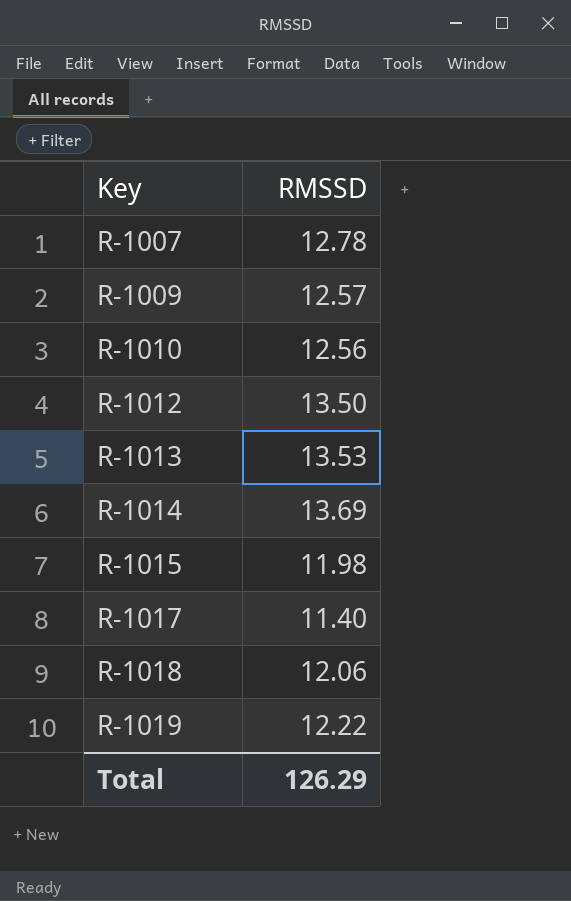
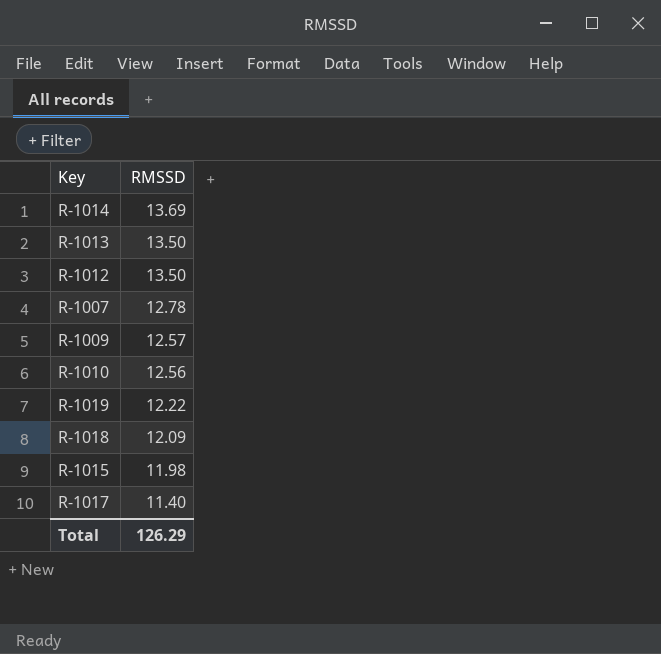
row order: Key ascending -> RMSSD descending
R-1013 | RMSSD: 13.53 -> 13.50
R-1018 | RMSSD: 12.06 -> 12.09

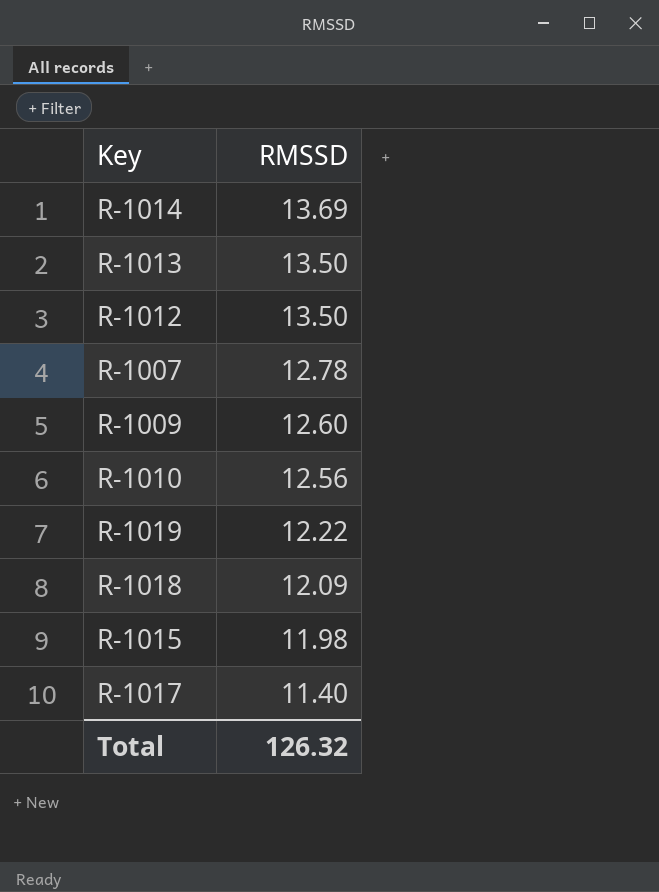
R-1009 | RMSSD: 12.57 -> 12.60
Total | RMSSD: 126.29 -> 126.32

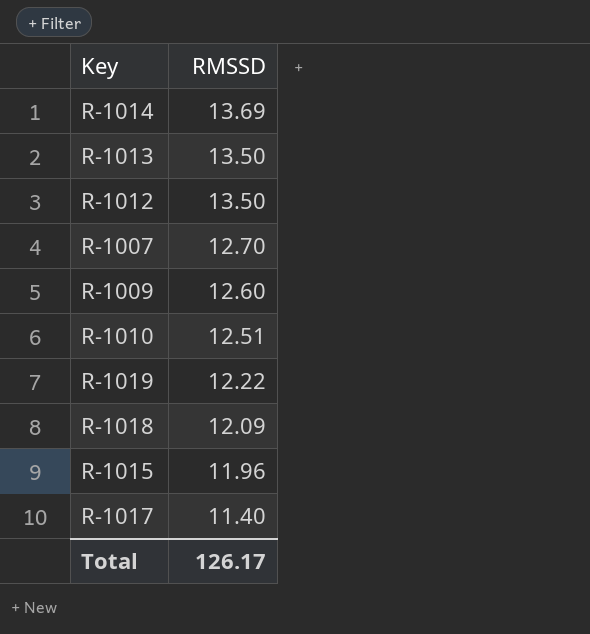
R-1007 | RMSSD: 12.78 -> 12.70
R-1010 | RMSSD: 12.56 -> 12.51
R-1015 | RMSSD: 11.98 -> 11.96
Total | RMSSD: 126.32 -> 126.17

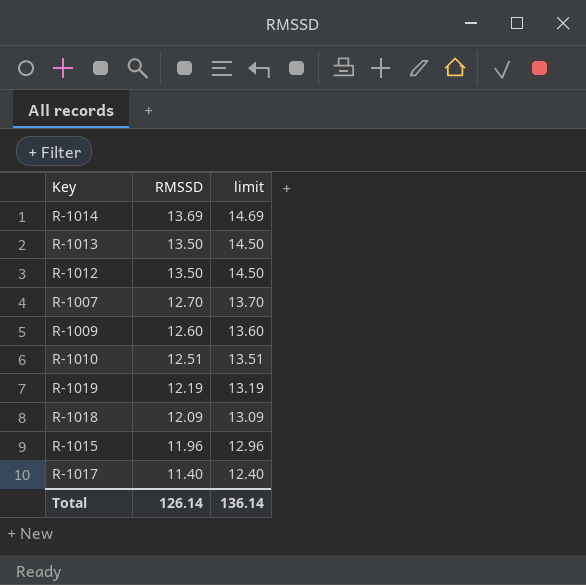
column limit | formula: none -> [RMSSD] + 1
R-1019 | RMSSD: 12.22 -> 12.19
Total | RMSSD: 126.17 -> 126.14

